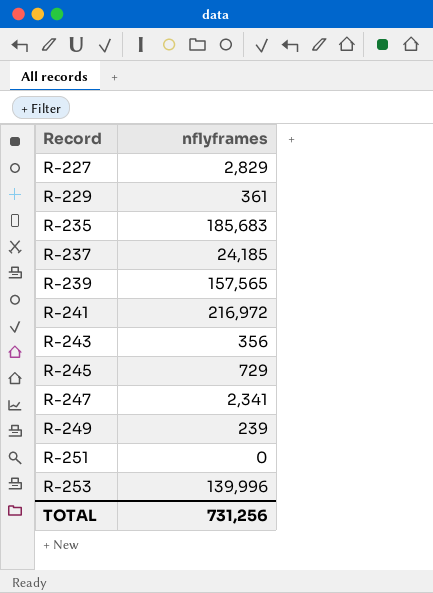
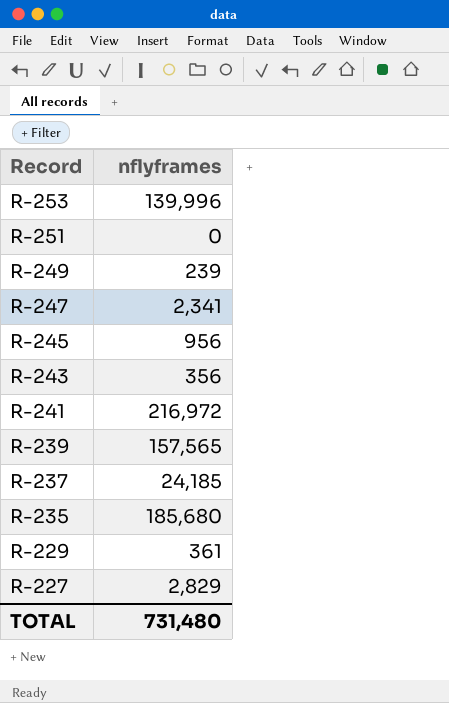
row order: Record ascending -> Record descending
R-245 | nflyframes: 729 -> 956
R-235 | nflyframes: 185,683 -> 185,680
TOTAL | nflyframes: 731,256 -> 731,480

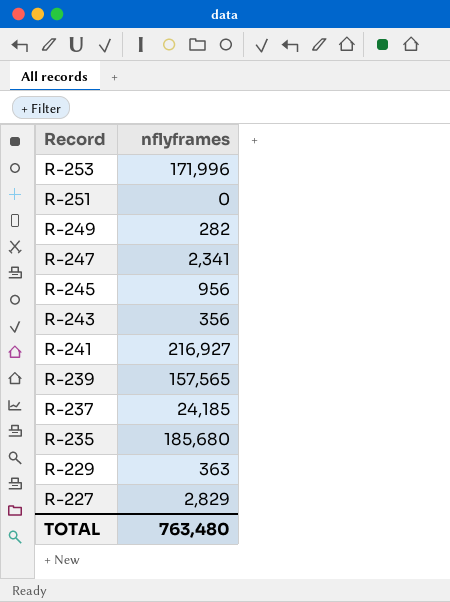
R-253 | nflyframes: 139,996 -> 171,996
R-249 | nflyframes: 239 -> 282
R-241 | nflyframes: 216,972 -> 216,927
R-229 | nflyframes: 361 -> 363
TOTAL | nflyframes: 731,480 -> 763,480

